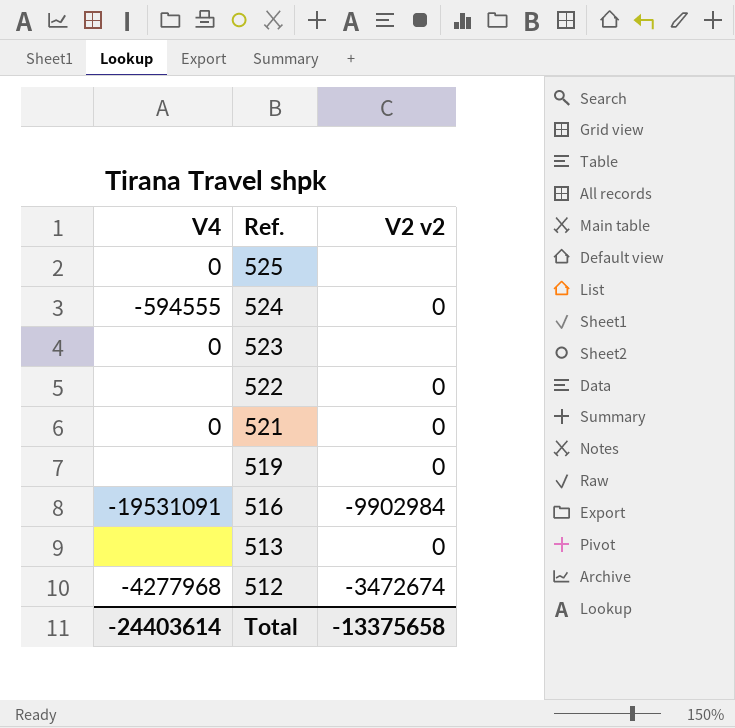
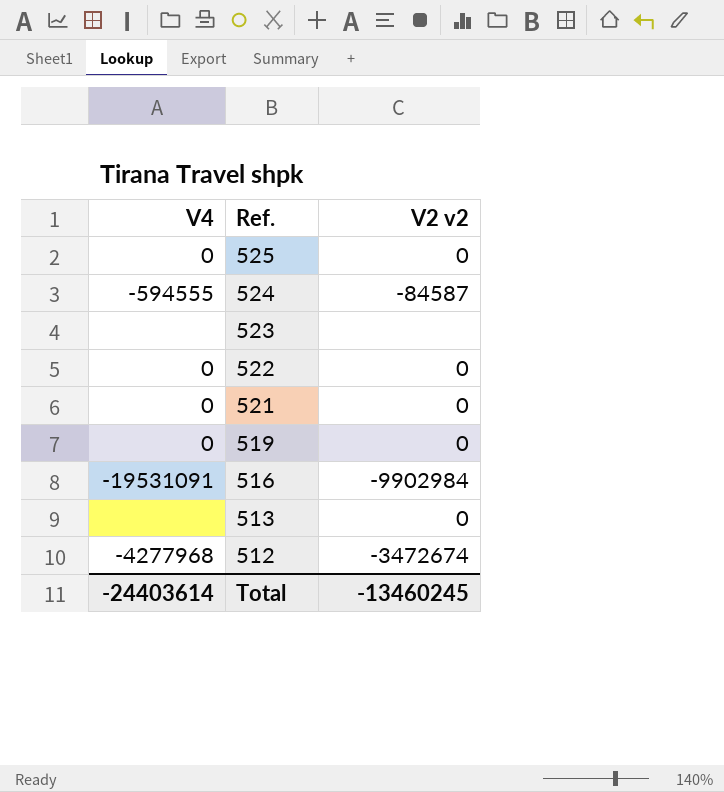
525 | V2 v2: none -> 0
524 | V2 v2: 0 -> -84587
523 | V4: 0 -> none
522 | V4: none -> 0
519 | V4: none -> 0
Total | V2 v2: -13375658 -> -13460245

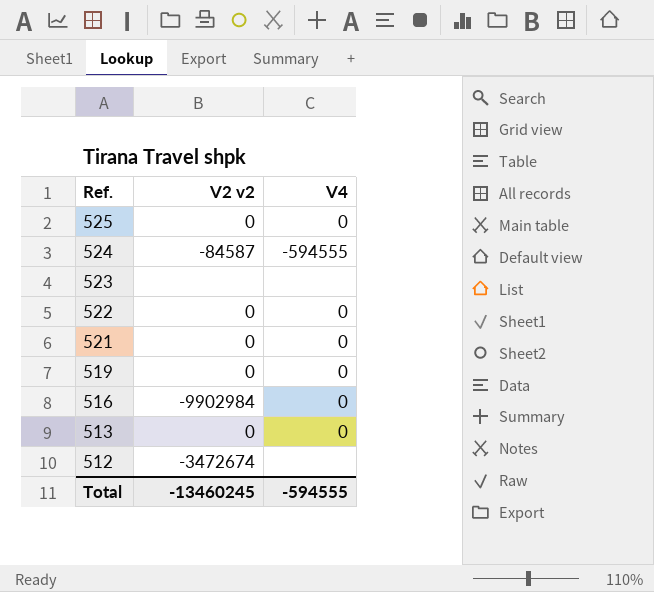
column V4 | position: 1 -> 3
516 | V4: -19531091 -> 0
513 | V4: none -> 0
512 | V4: -4277968 -> none
Total | V4: -24403614 -> -594555

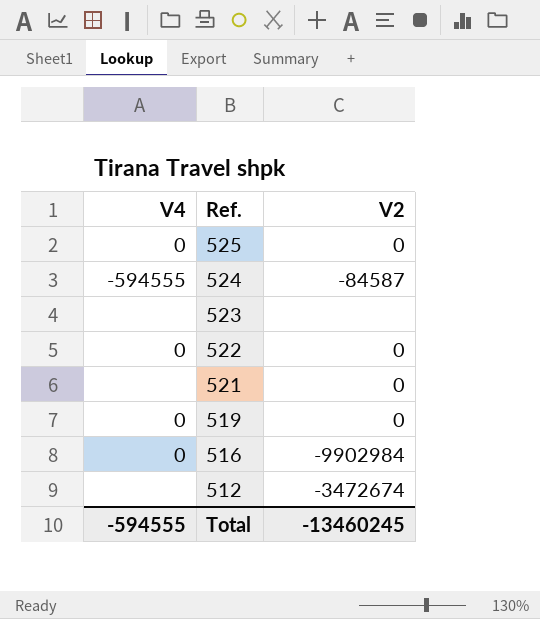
column V4 | position: 3 -> 1
column name: V2 v2 -> V2
row 513: 0 | 0 -> none
521 | V4: 0 -> none

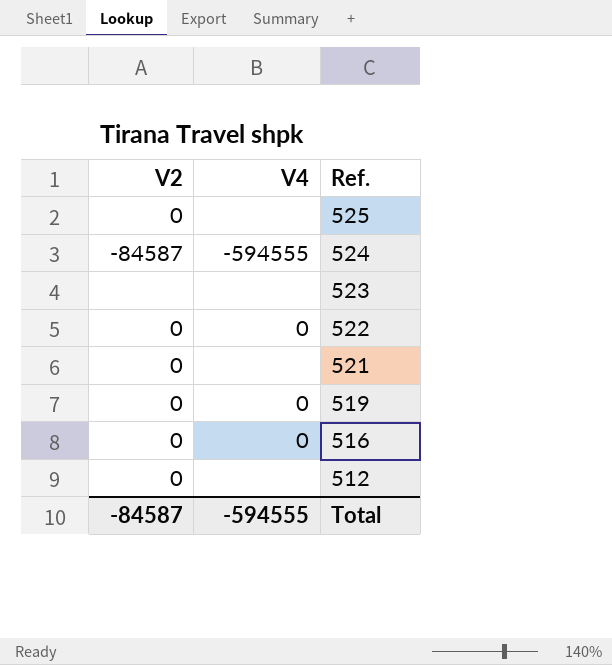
column V2 | position: 3 -> 1
525 | V4: 0 -> none
516 | V2: -9902984 -> 0
512 | V2: -3472674 -> 0
Total | V2: -13460245 -> -84587

